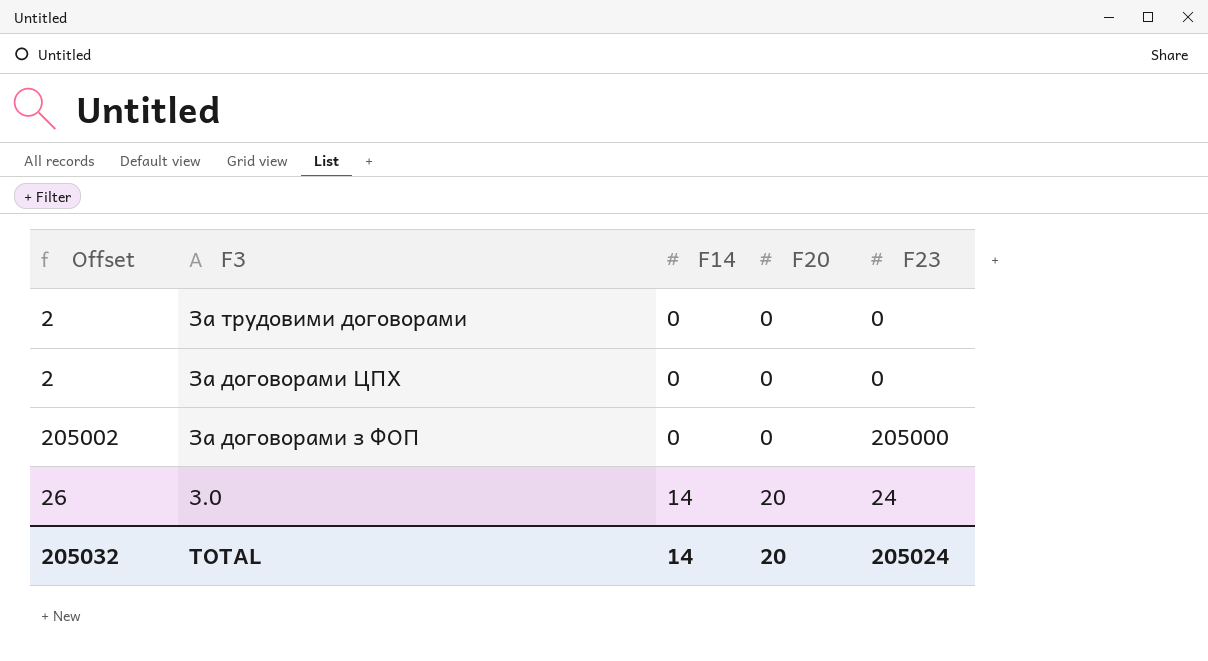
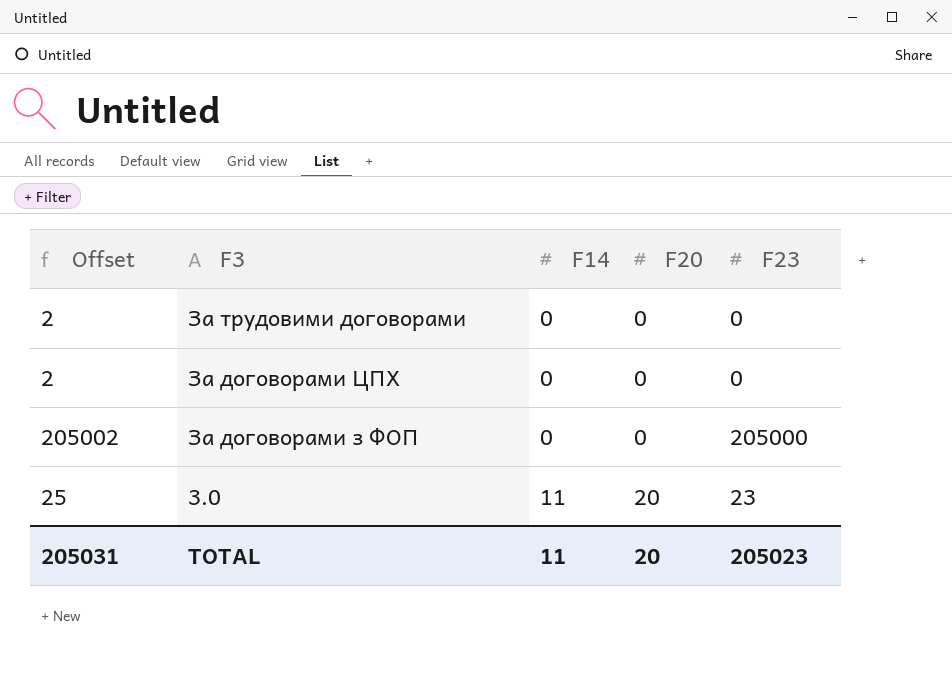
3.0 | Offset: 26 -> 25
3.0 | F14: 14 -> 11
3.0 | F23: 24 -> 23
TOTAL | Offset: 205032 -> 205031
TOTAL | F14: 14 -> 11
TOTAL | F23: 205024 -> 205023

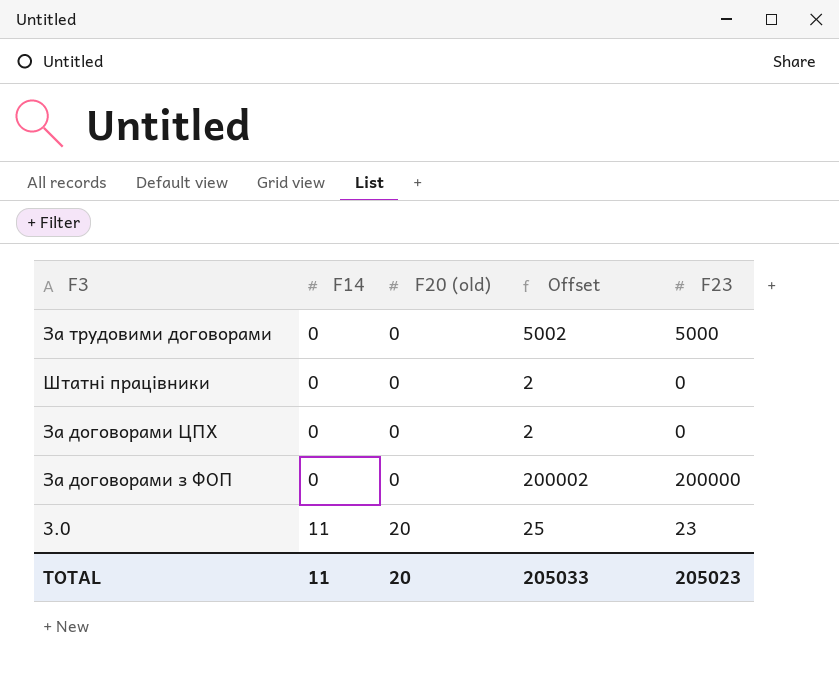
column name: F20 -> F20 (old)
column Offset | position: 1 -> 4
За трудовими договорами | Offset: 2 -> 5002
За трудовими договорами | F23: 0 -> 5000
row Штатні працівники: none -> 0 | 0 | 2 | 0
За договорами з ФОП | Offset: 205002 -> 200002
За договорами з ФОП | F23: 205000 -> 200000
TOTAL | Offset: 205031 -> 205033

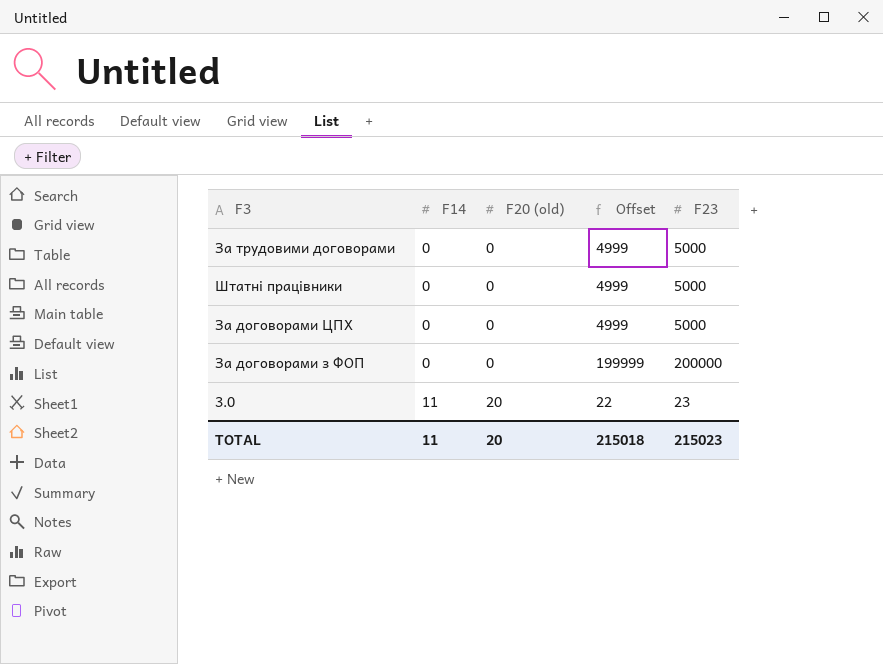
column Offset | formula: [F23] + 2 -> [F23] - 1
Штатні працівники | F23: 0 -> 5000
За договорами ЦПХ | F23: 0 -> 5000
TOTAL | Offset: 205033 -> 215018
TOTAL | F23: 205023 -> 215023

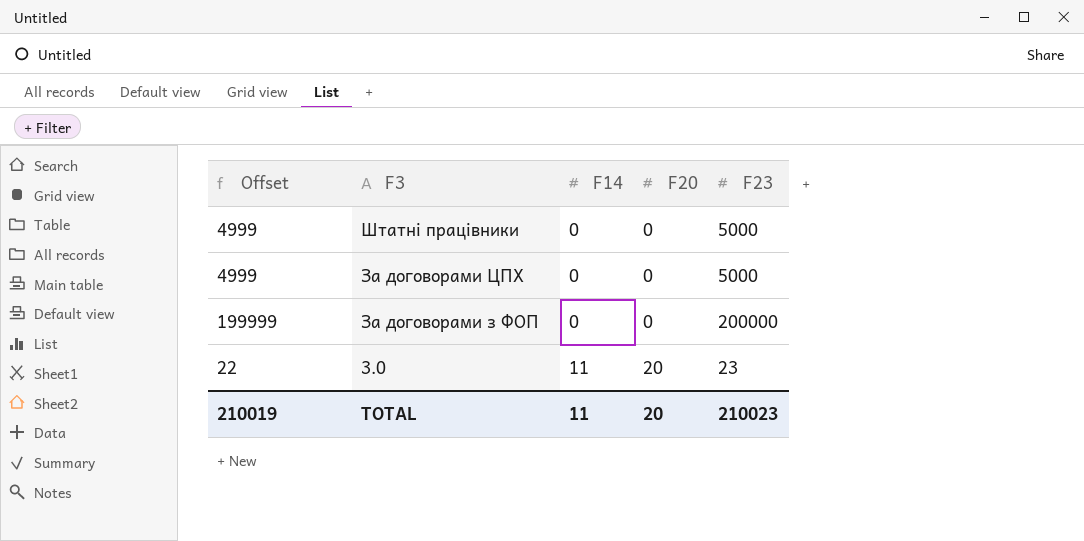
column Offset | position: 4 -> 1
column name: F20 (old) -> F20
row За трудовими договорами: 0 | 0 | 4999 | 5000 -> none
TOTAL | Offset: 215018 -> 210019
TOTAL | F23: 215023 -> 210023

